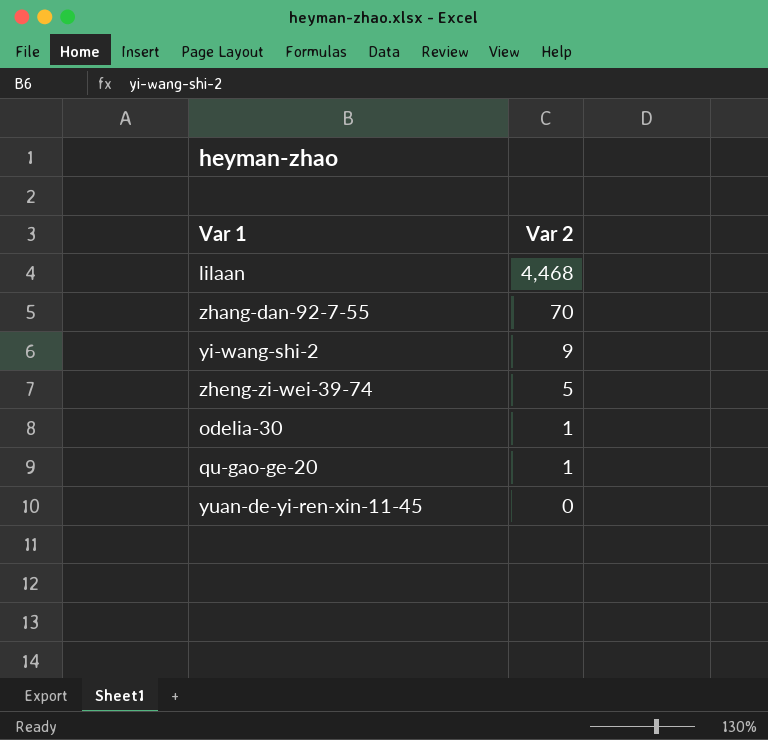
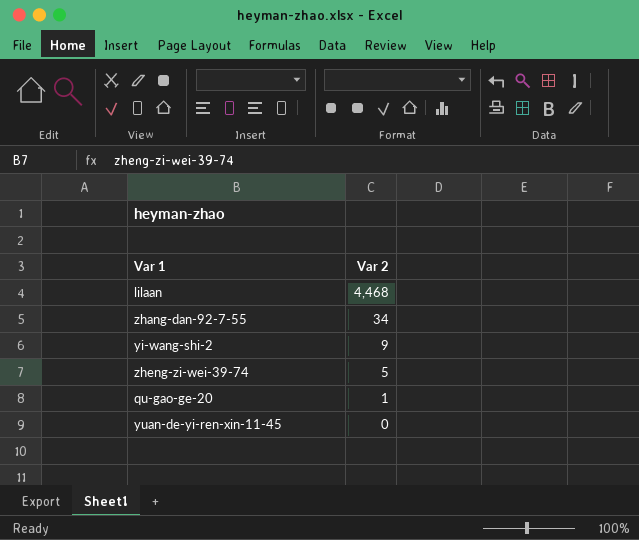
row odelia-30: 1 -> none
zhang-dan-92-7-55 | Var 2: 70 -> 34

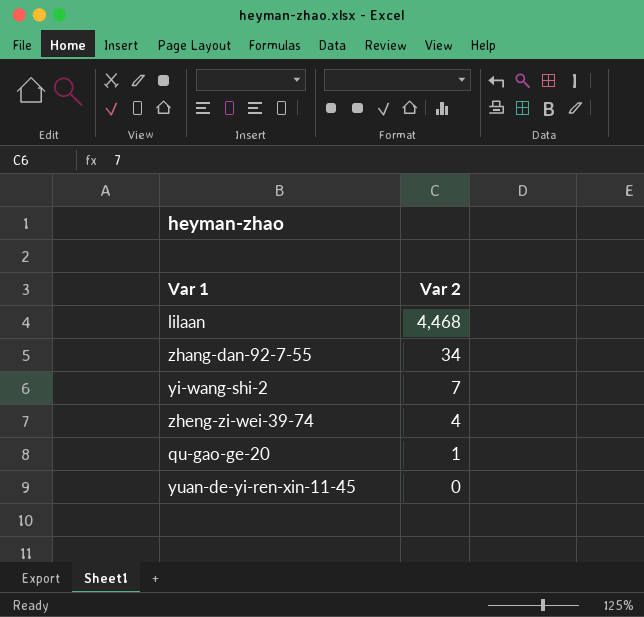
yi-wang-shi-2 | Var 2: 9 -> 7
zheng-zi-wei-39-74 | Var 2: 5 -> 4

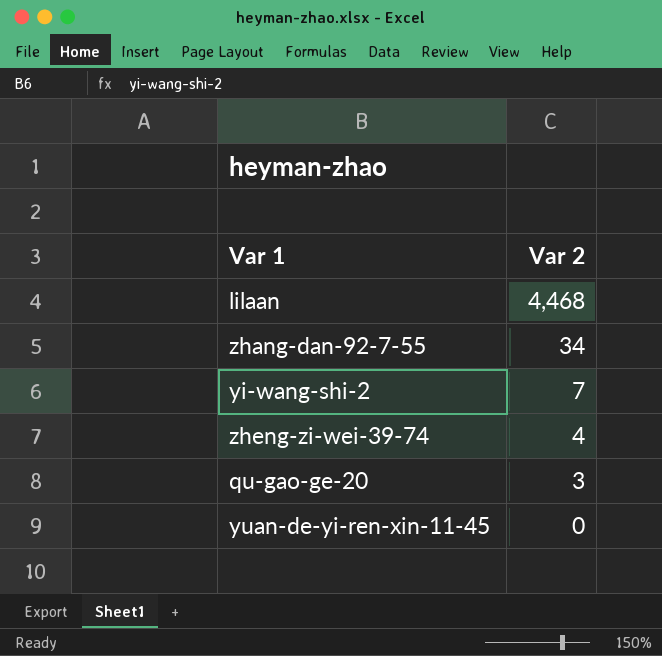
qu-gao-ge-20 | Var 2: 1 -> 3

